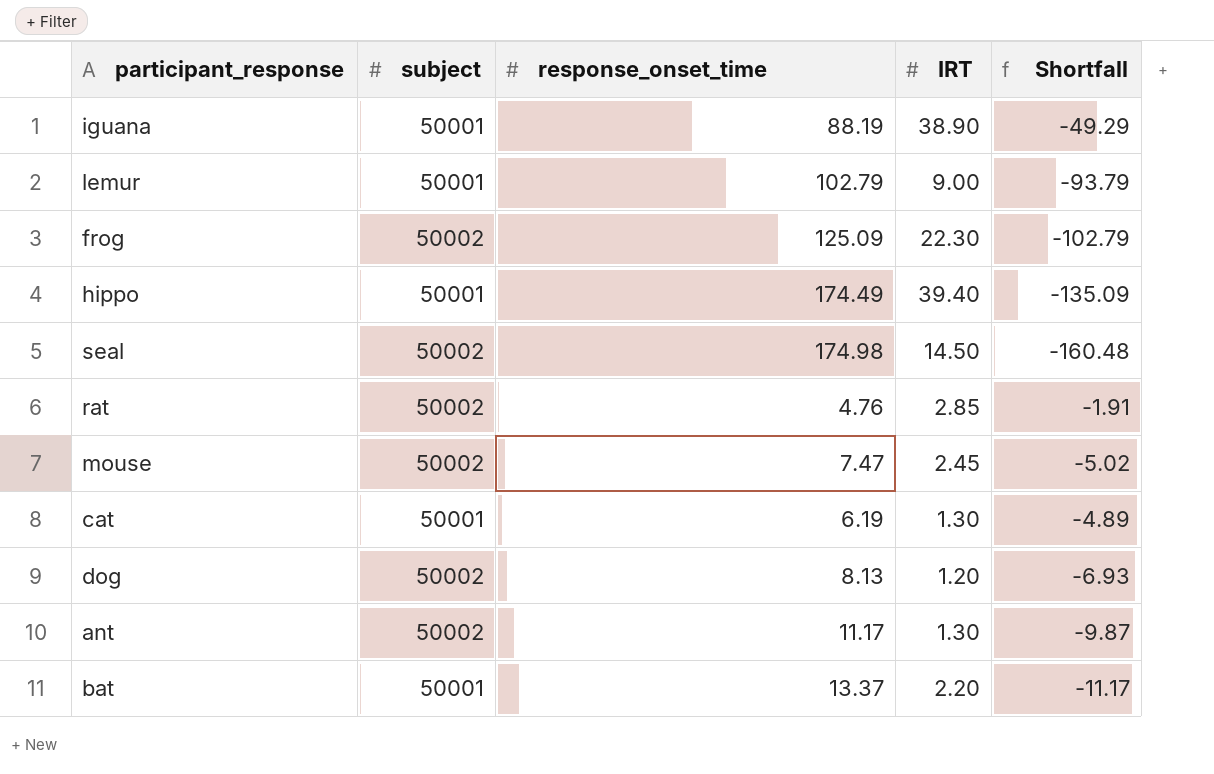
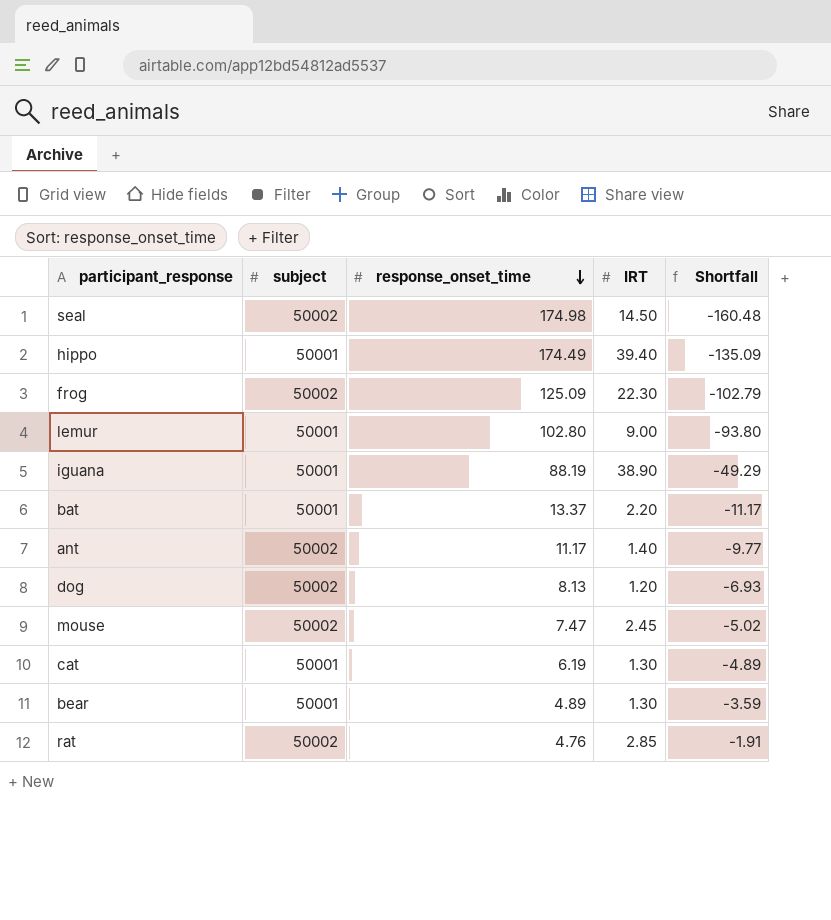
row order: none -> response_onset_time descending
lemur | response_onset_time: 102.79 -> 102.80
lemur | Shortfall: -93.79 -> -93.80
ant | IRT: 1.30 -> 1.40
ant | Shortfall: -9.87 -> -9.77
row bear: none -> 50001 | 4.89 | 1.30 | -3.59

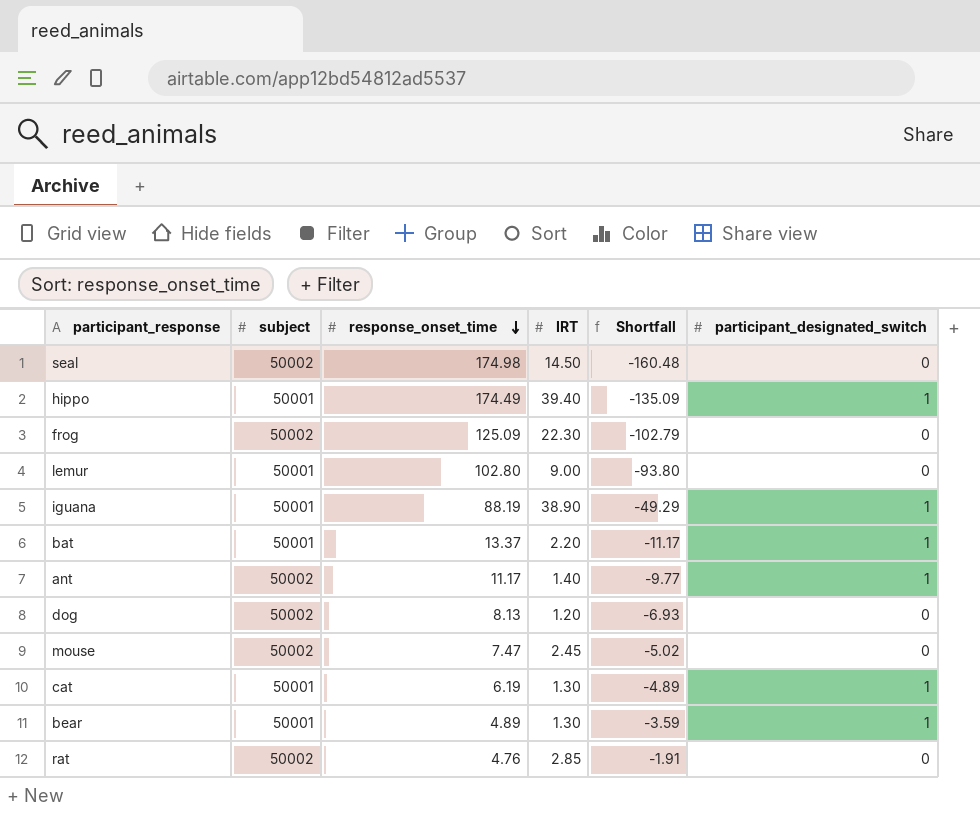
column participant_designated_switch | position: none -> 6

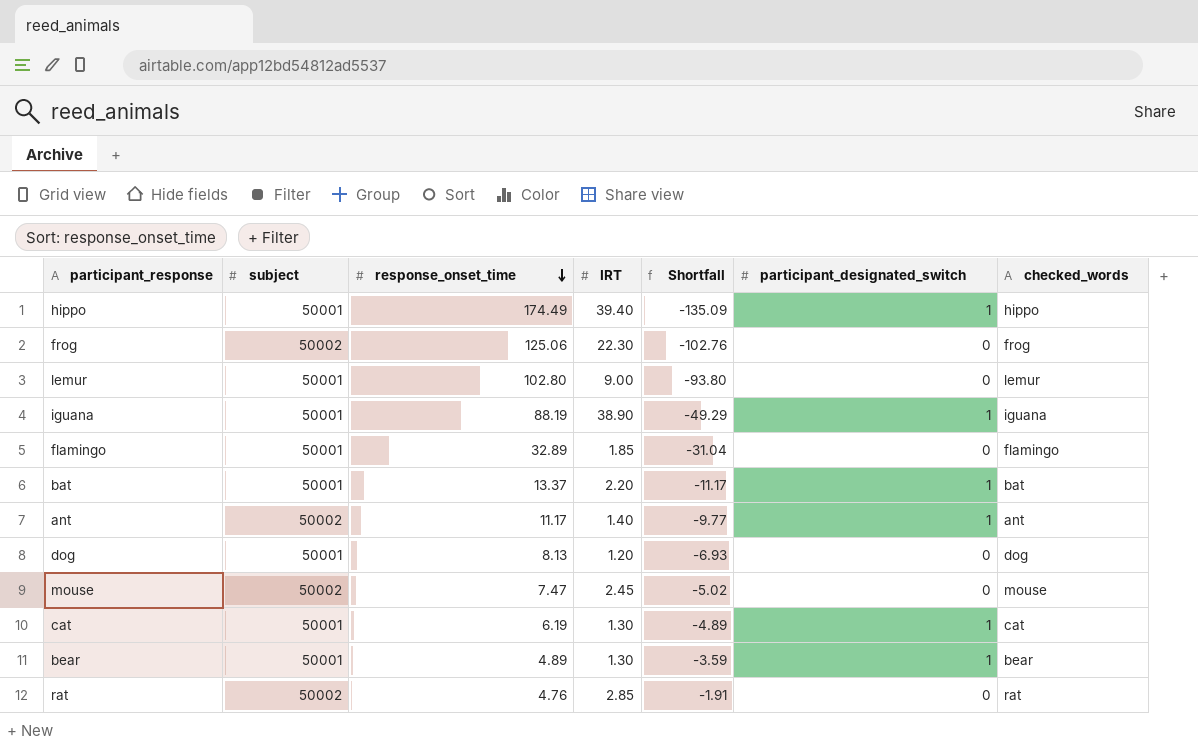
column checked_words | position: none -> 7
row seal: 50002 | 174.98 | 14.50 | -160.48 | 0 -> none
frog | response_onset_time: 125.09 -> 125.06
frog | Shortfall: -102.79 -> -102.76
row flamingo: none -> 50001 | 32.89 | 1.85 | -31.04 | 0 | flamingo
dog | subject: 50002 -> 50001

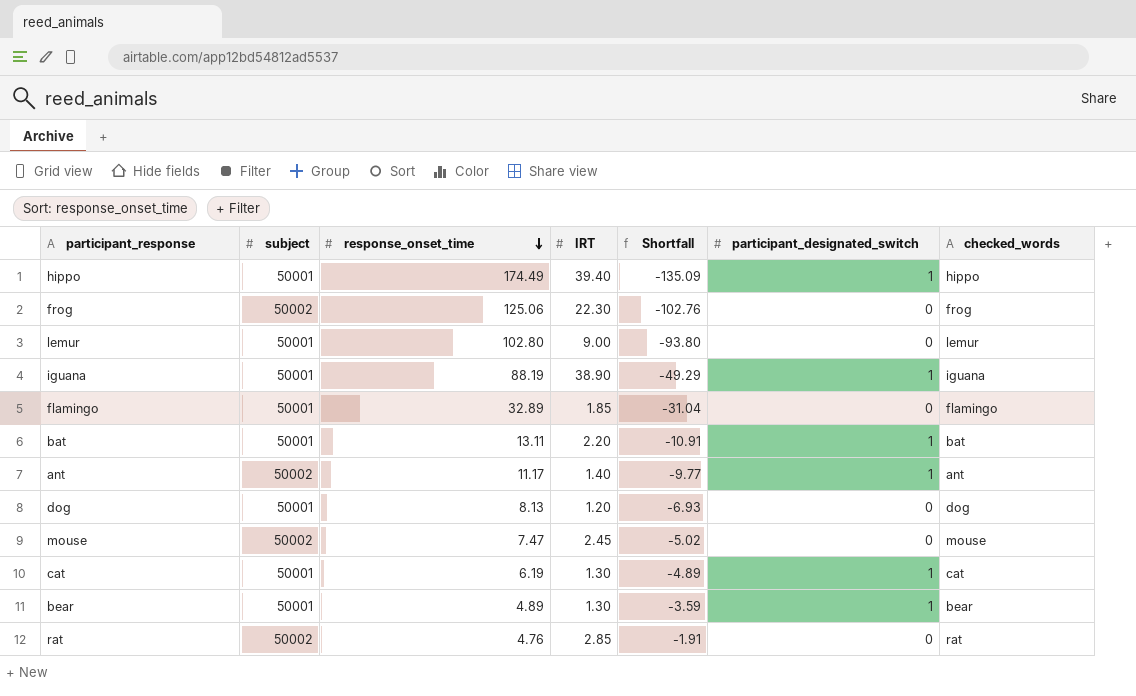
bat | response_onset_time: 13.37 -> 13.11
bat | Shortfall: -11.17 -> -10.91

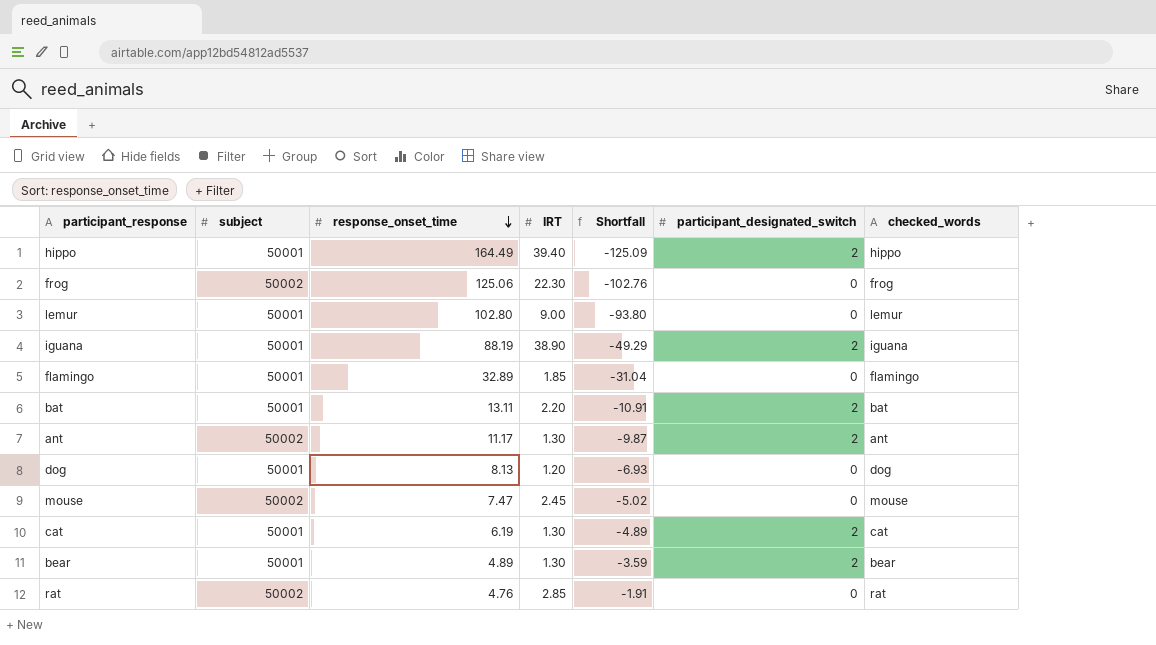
hippo | response_onset_time: 174.49 -> 164.49
hippo | Shortfall: -135.09 -> -125.09
hippo | participant_designated_switch: 1 -> 2
iguana | participant_designated_switch: 1 -> 2
bat | participant_designated_switch: 1 -> 2
ant | IRT: 1.40 -> 1.30
ant | Shortfall: -9.77 -> -9.87
ant | participant_designated_switch: 1 -> 2
cat | participant_designated_switch: 1 -> 2
bear | participant_designated_switch: 1 -> 2

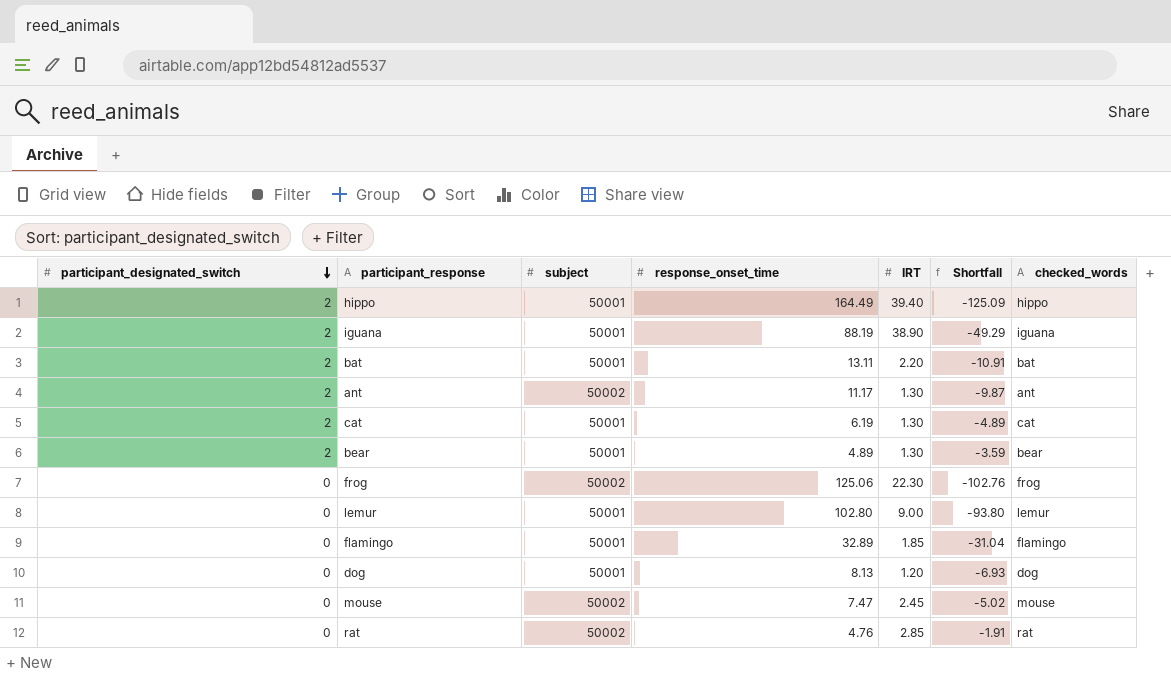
row order: response_onset_time descending -> participant_designated_switch descending
column participant_designated_switch | position: 6 -> 1

